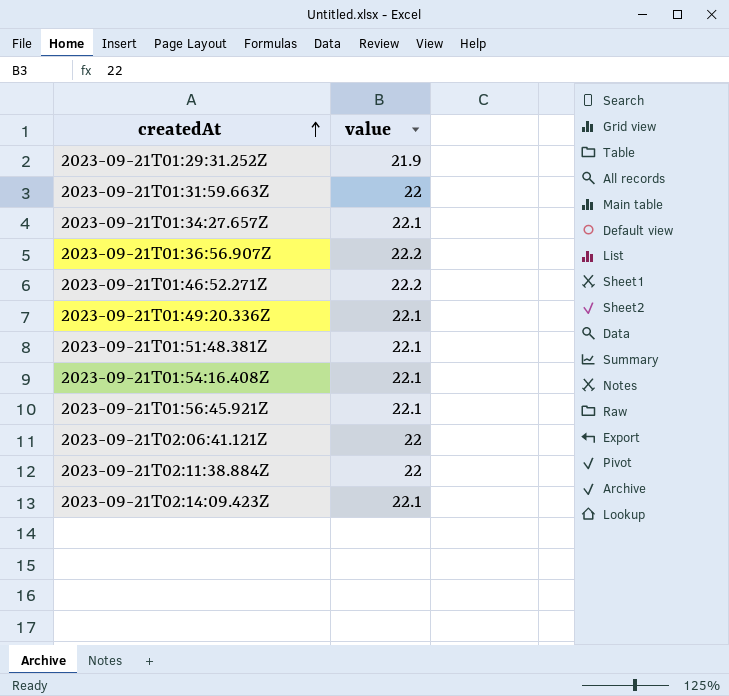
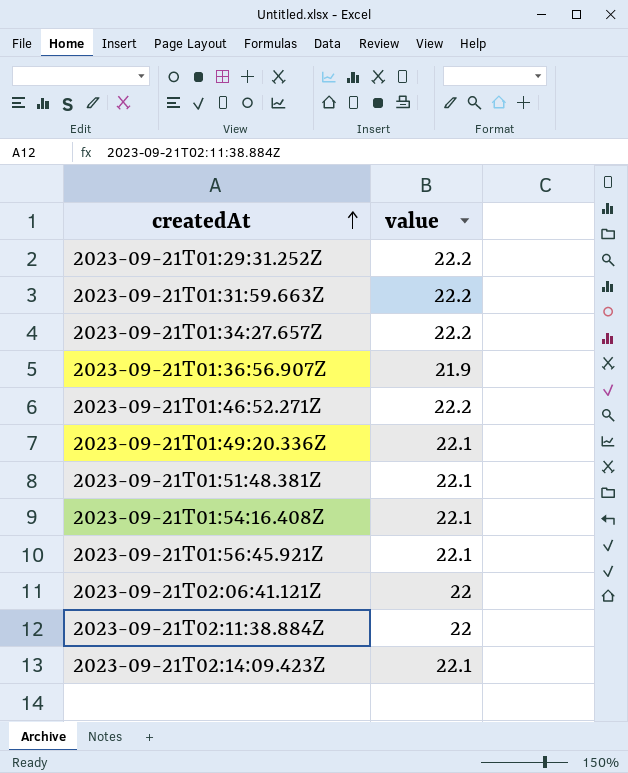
2023-09-21T01:29:31.252Z | value: 21.9 -> 22.2
2023-09-21T01:31:59.663Z | value: 22 -> 22.2
2023-09-21T01:34:27.657Z | value: 22.1 -> 22.2
2023-09-21T01:36:56.907Z | value: 22.2 -> 21.9

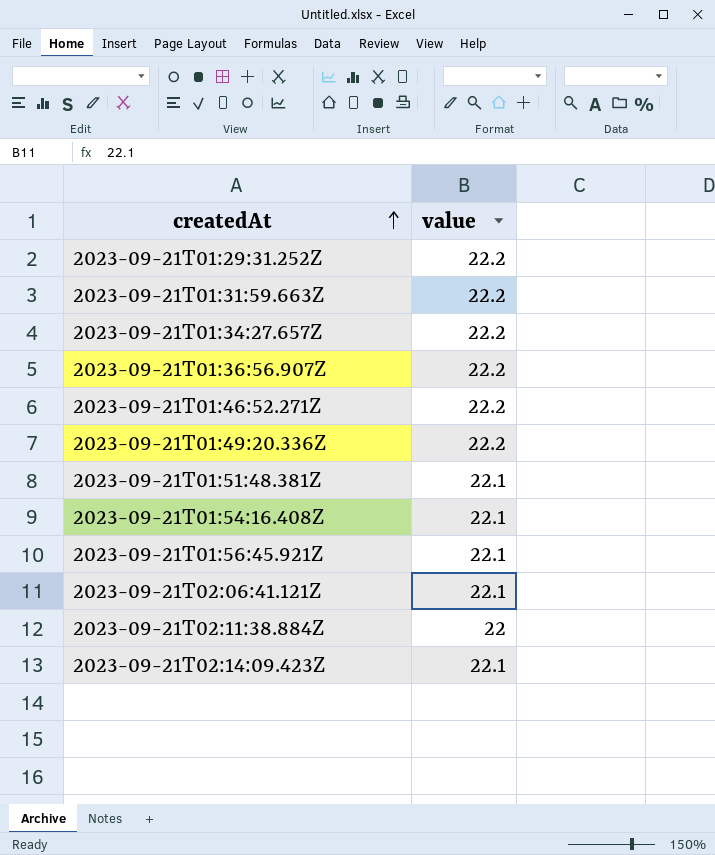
2023-09-21T01:36:56.907Z | value: 21.9 -> 22.2
2023-09-21T01:49:20.336Z | value: 22.1 -> 22.2
2023-09-21T02:06:41.121Z | value: 22 -> 22.1

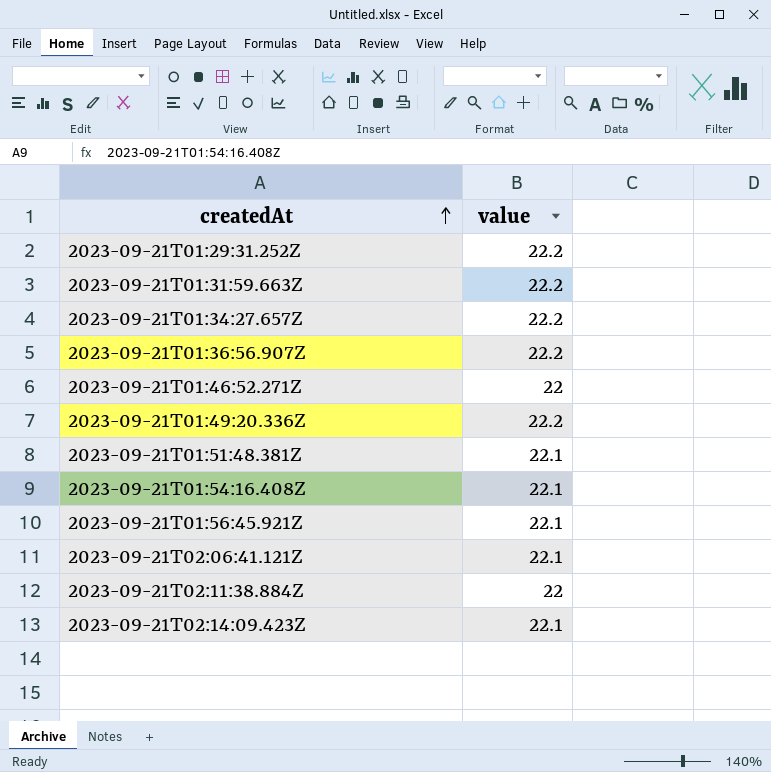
2023-09-21T01:46:52.271Z | value: 22.2 -> 22

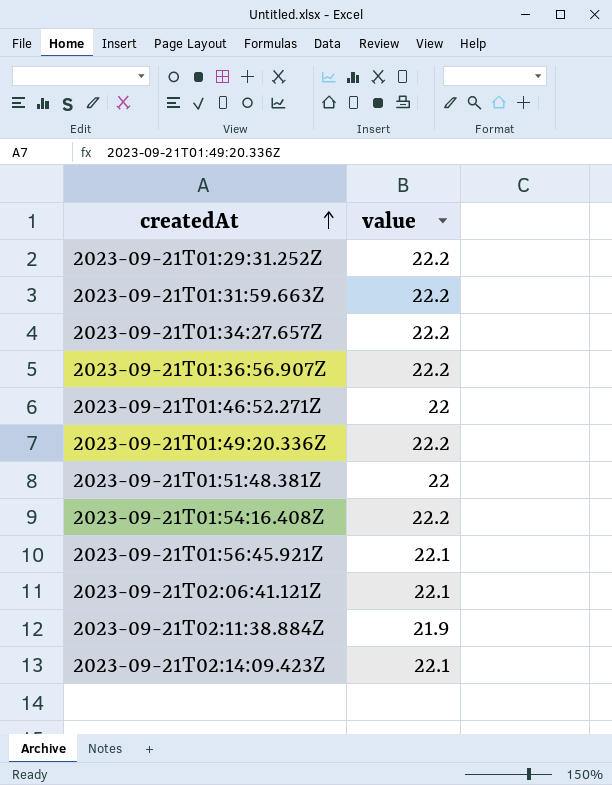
2023-09-21T01:51:48.381Z | value: 22.1 -> 22
2023-09-21T01:54:16.408Z | value: 22.1 -> 22.2
2023-09-21T02:11:38.884Z | value: 22 -> 21.9

